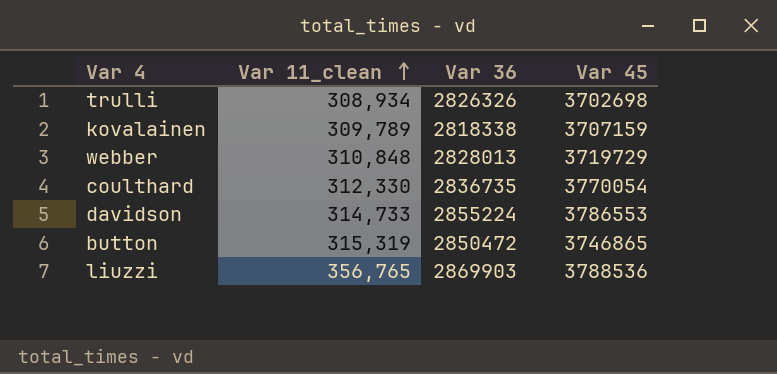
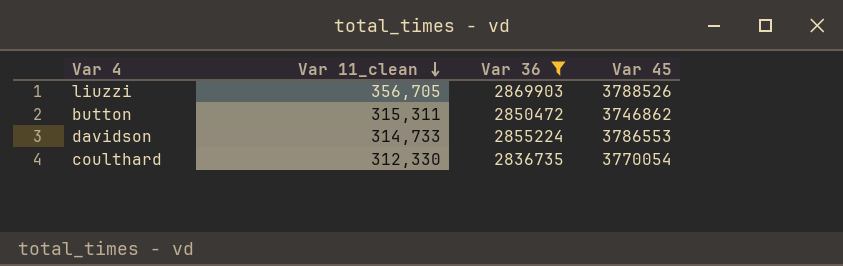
filter: none -> Var 36 >= 2836735
row order: Var 11_clean ascending -> Var 11_clean descending
liuzzi | Var 11_clean: 356,765 -> 356,705
liuzzi | Var 45: 3788536 -> 3788526
button | Var 11_clean: 315,319 -> 315,311
button | Var 45: 3746865 -> 3746862

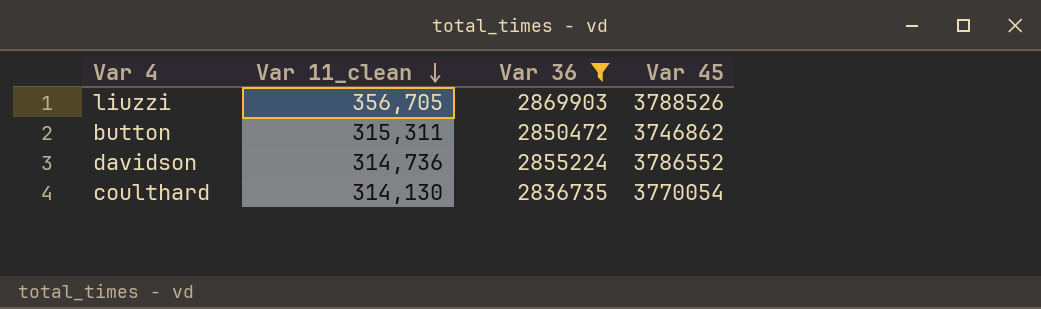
davidson | Var 11_clean: 314,733 -> 314,736
davidson | Var 45: 3786553 -> 3786552
coulthard | Var 11_clean: 312,330 -> 314,130

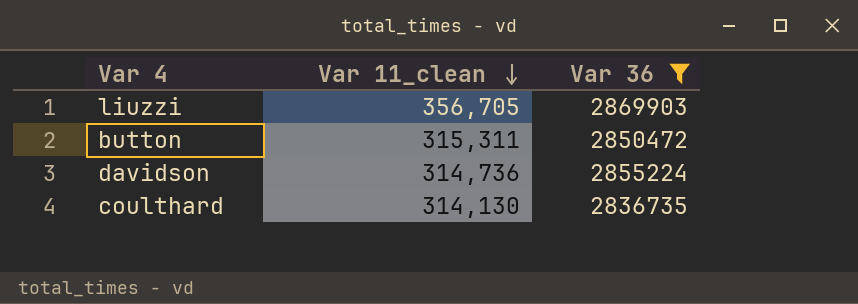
column Var 45 | position: 4 -> none

